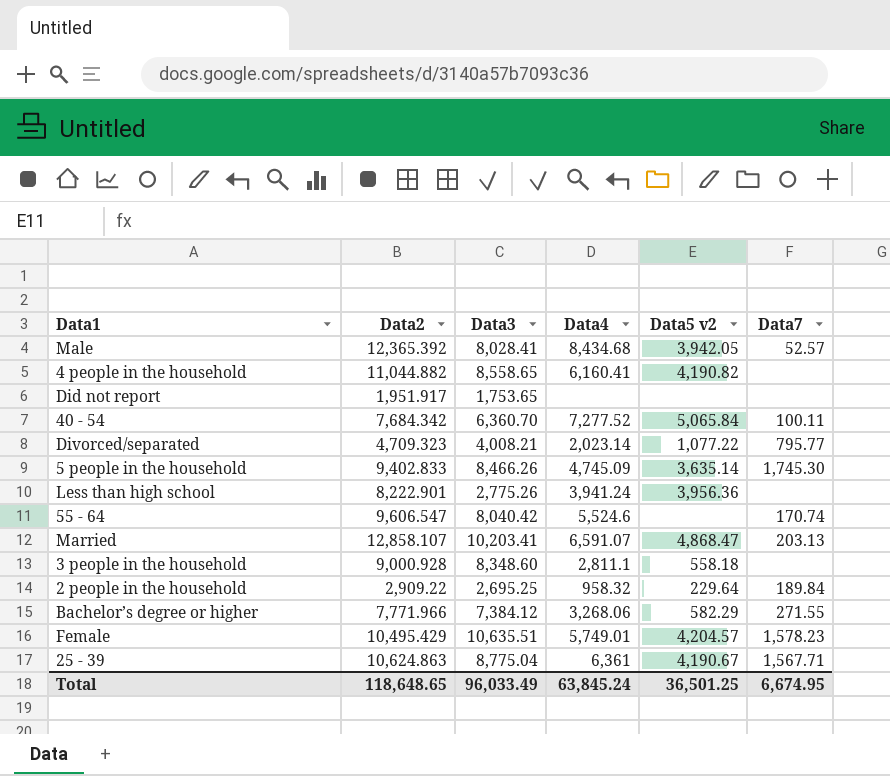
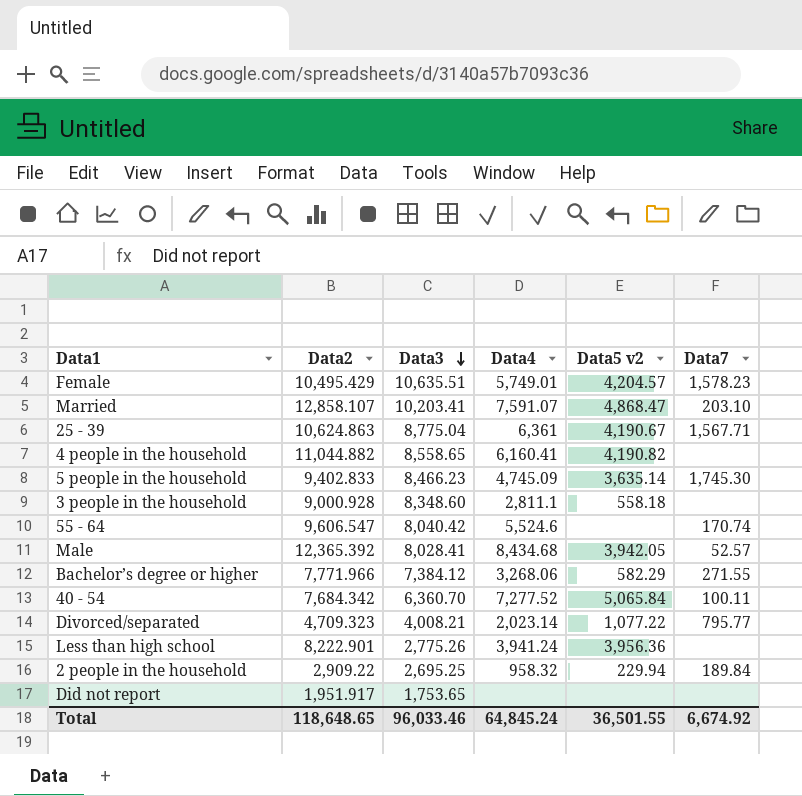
row order: none -> Data3 descending
Married | Data4: 6,591.07 -> 7,591.07
Married | Data7: 203.13 -> 203.10
5 people in the household | Data3: 8,466.26 -> 8,466.23
2 people in the household | Data5 v2: 229.64 -> 229.94
Total | Data3: 96,033.49 -> 96,033.46
Total | Data4: 63,845.24 -> 64,845.24
Total | Data5 v2: 36,501.25 -> 36,501.55
Total | Data7: 6,674.95 -> 6,674.92

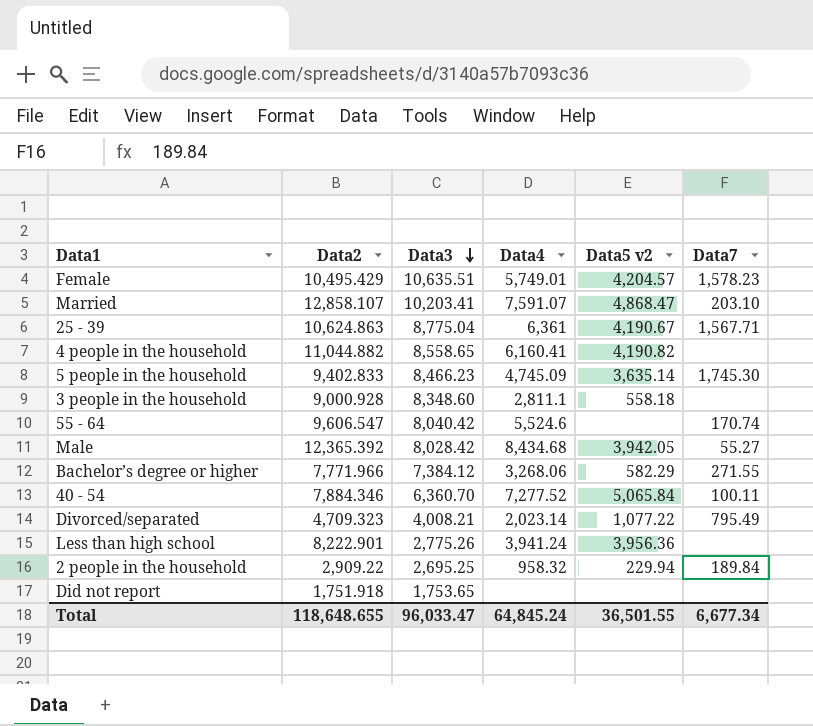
Male | Data3: 8,028.41 -> 8,028.42
Male | Data7: 52.57 -> 55.27
40 - 54 | Data2: 7,684.342 -> 7,884.346
Divorced/separated | Data7: 795.77 -> 795.49
Did not report | Data2: 1,951.917 -> 1,751.918
Total | Data2: 118,648.65 -> 118,648.655
Total | Data3: 96,033.46 -> 96,033.47
Total | Data7: 6,674.92 -> 6,677.34

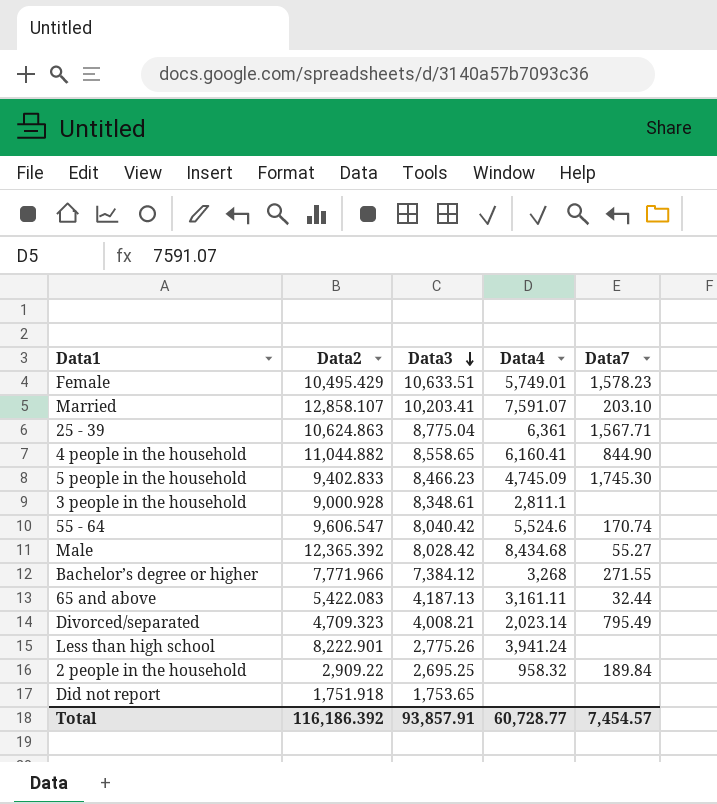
column Data5 v2 | position: 5 -> none
row 40 - 54: 7,884.346 | 6,360.70 | 7,277.52 | 5,065.84 | 100.11 -> none
Female | Data3: 10,635.51 -> 10,633.51
4 people in the household | Data7: none -> 844.90
3 people in the household | Data3: 8,348.60 -> 8,348.61
Bachelor’s degree or higher | Data4: 3,268.06 -> 3,268
row 65 and above: none -> 5,422.083 | 4,187.13 | 3,161.11 | 32.44
Total | Data2: 118,648.655 -> 116,186.392
Total | Data3: 96,033.47 -> 93,857.91
Total | Data4: 64,845.24 -> 60,728.77
Total | Data7: 6,677.34 -> 7,454.57

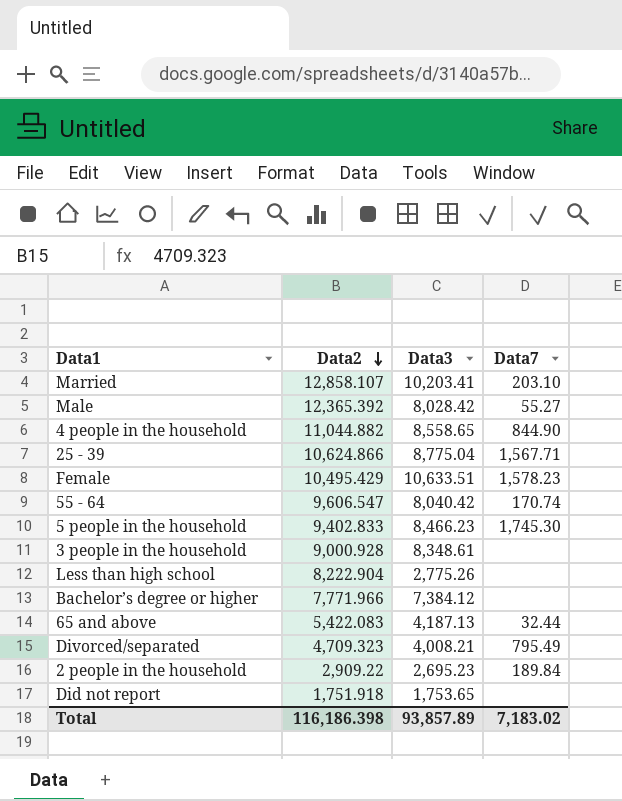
row order: Data3 descending -> Data2 descending
column Data4 | position: 4 -> none
25 - 39 | Data2: 10,624.863 -> 10,624.866
Less than high school | Data2: 8,222.901 -> 8,222.904
Bachelor’s degree or higher | Data7: 271.55 -> none
2 people in the household | Data3: 2,695.25 -> 2,695.23
Total | Data2: 116,186.392 -> 116,186.398
Total | Data3: 93,857.91 -> 93,857.89
Total | Data7: 7,454.57 -> 7,183.02

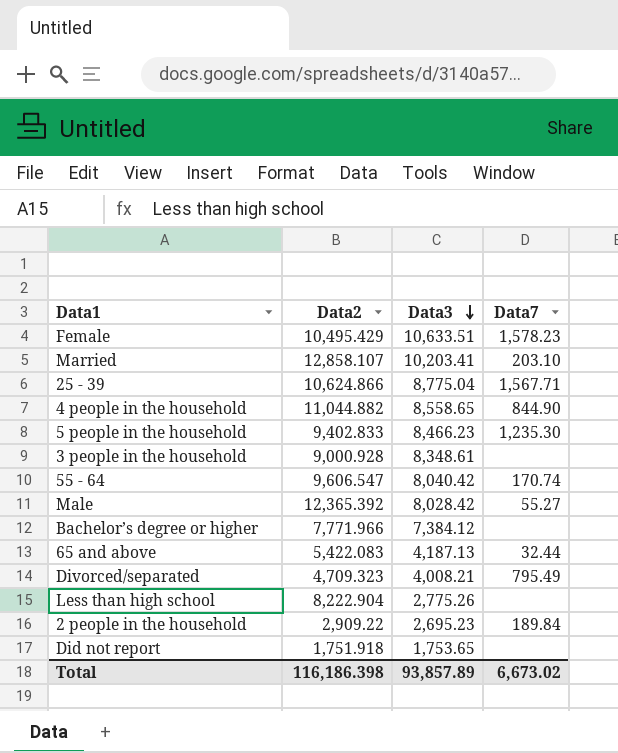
row order: Data2 descending -> Data3 descending
5 people in the household | Data7: 1,745.30 -> 1,235.30
Total | Data7: 7,183.02 -> 6,673.02

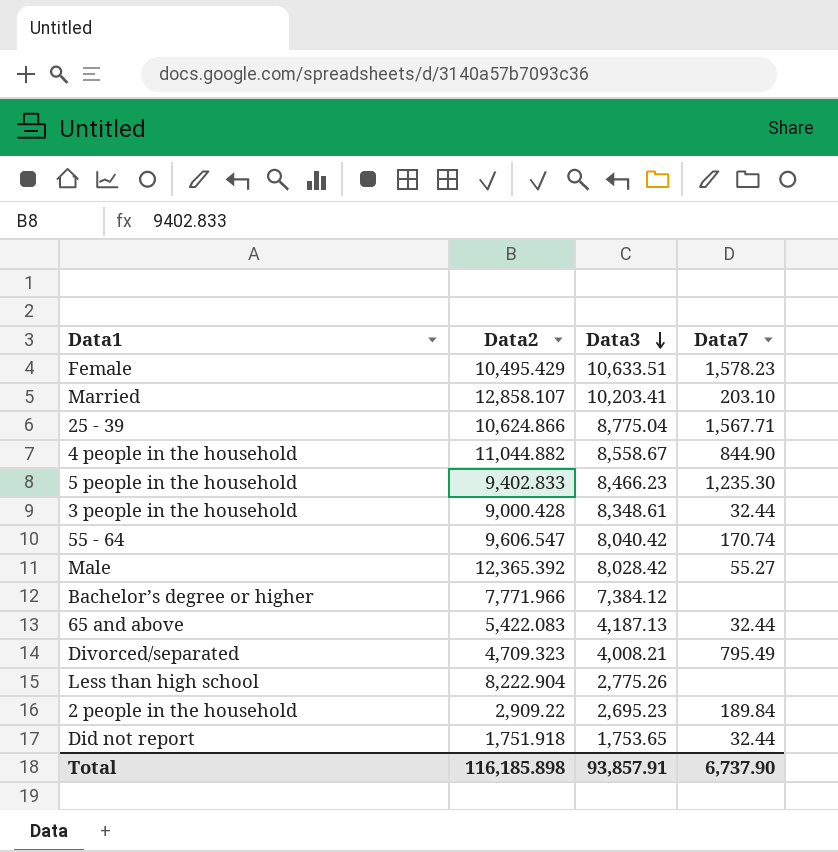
4 people in the household | Data3: 8,558.65 -> 8,558.67
3 people in the household | Data2: 9,000.928 -> 9,000.428
3 people in the household | Data7: none -> 32.44
Did not report | Data7: none -> 32.44
Total | Data2: 116,186.398 -> 116,185.898
Total | Data3: 93,857.89 -> 93,857.91
Total | Data7: 6,673.02 -> 6,737.90

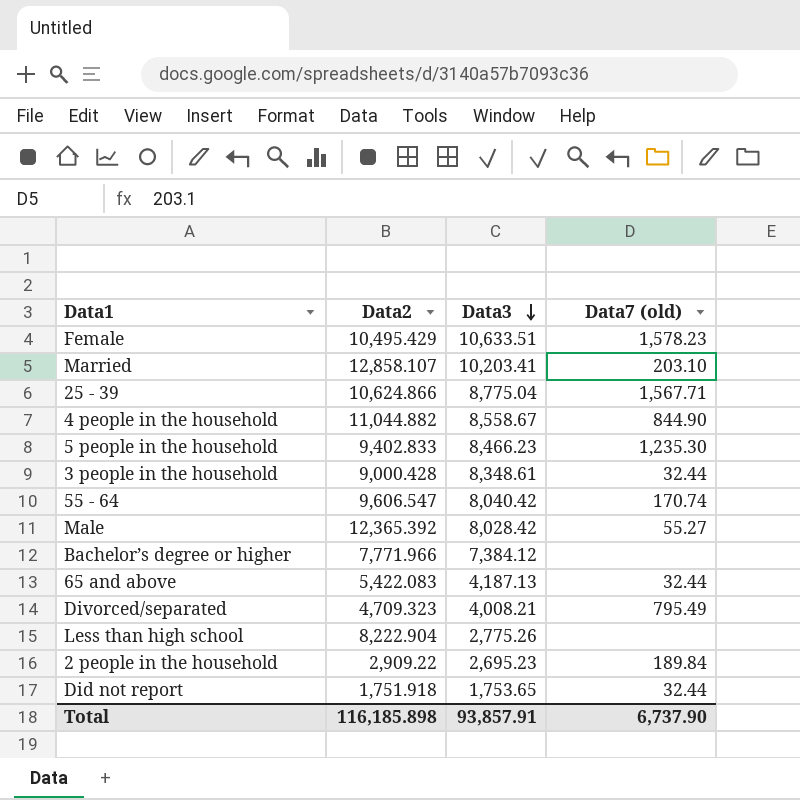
column name: Data7 -> Data7 (old)

